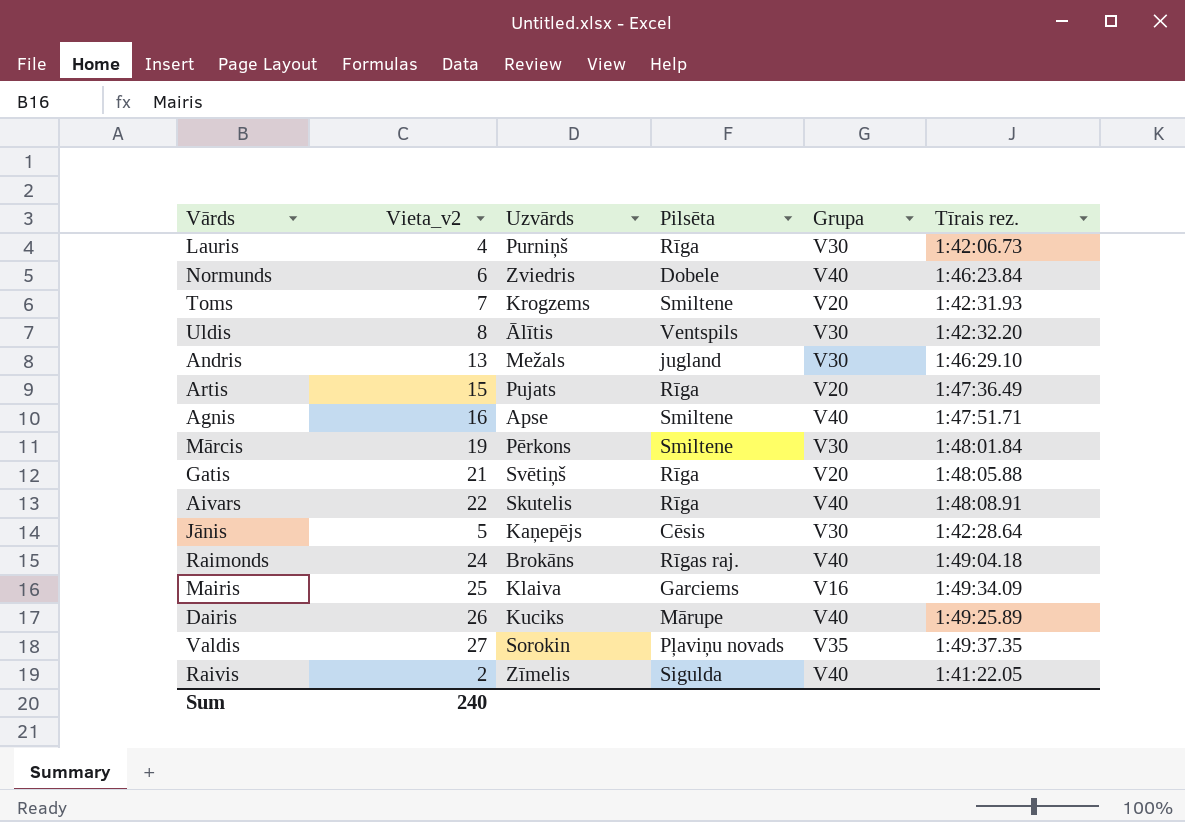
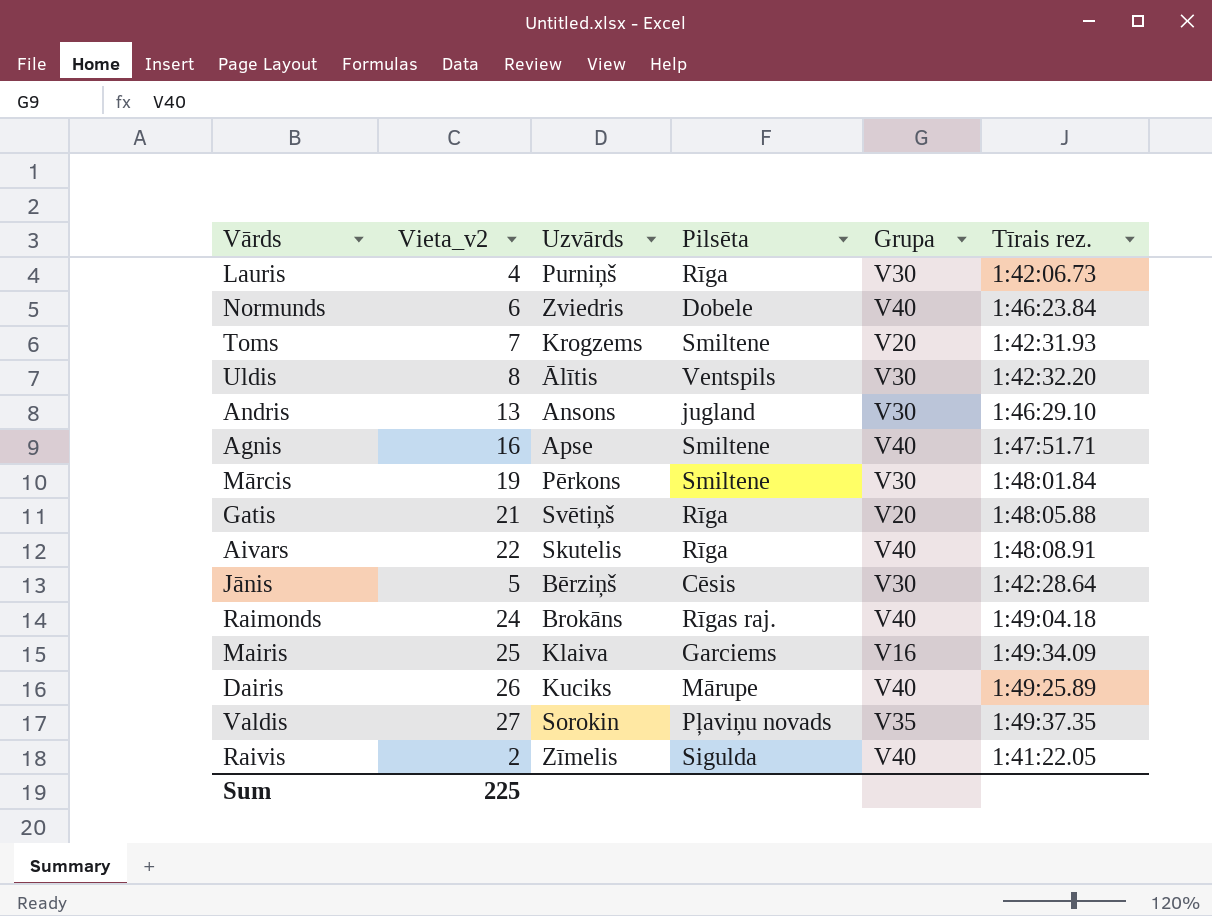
row Artis: 15 | Pujats | Rīga | V20 | 1:47:36.49 -> none
Andris | Uzvārds: Mežals -> Ansons
Jānis | Uzvārds: Kaņepējs -> Bērziņš
Sum | Vieta_v2: 240 -> 225

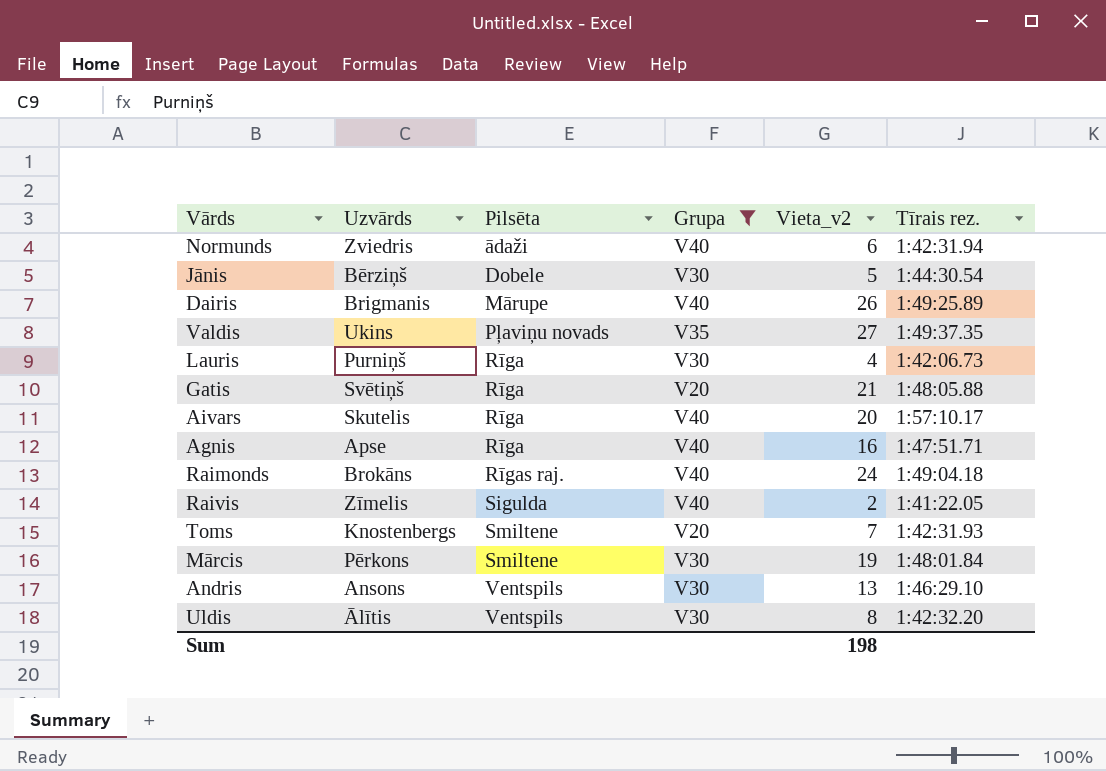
filter: none -> Grupa != V16
row order: none -> Pilsēta ascending
column Vieta_v2 | position: 2 -> 5
Normunds | Pilsēta: Dobele -> ādaži
Normunds | Tīrais rez.: 1:46:23.84 -> 1:42:31.94
Jānis | Pilsēta: Cēsis -> Dobele
Jānis | Tīrais rez.: 1:42:28.64 -> 1:44:30.54
Dairis | Uzvārds: Kuciks -> Brigmanis
Valdis | Uzvārds: Sorokin -> Ukins
Aivars | Vieta_v2: 22 -> 20
Aivars | Tīrais rez.: 1:48:08.91 -> 1:57:10.17
Agnis | Pilsēta: Smiltene -> Rīga
Toms | Uzvārds: Krogzems -> Knostenbergs
Andris | Pilsēta: jugland -> Ventspils
Sum | Vieta_v2: 225 -> 198

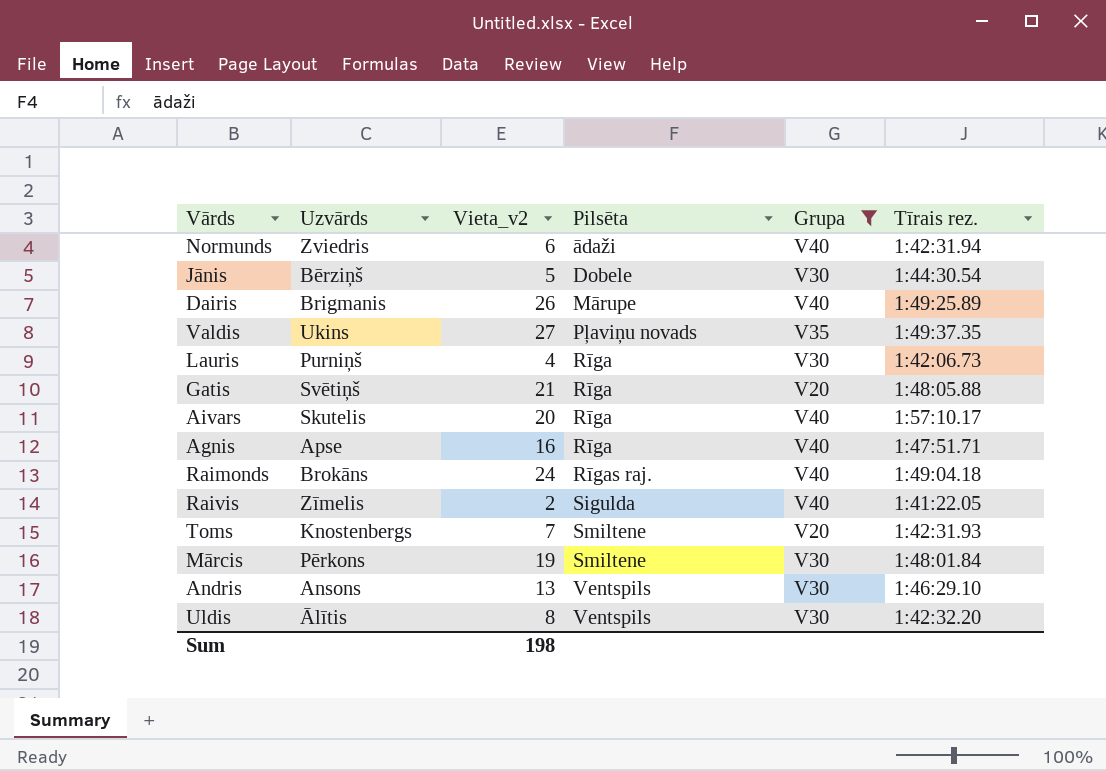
column Vieta_v2 | position: 5 -> 3

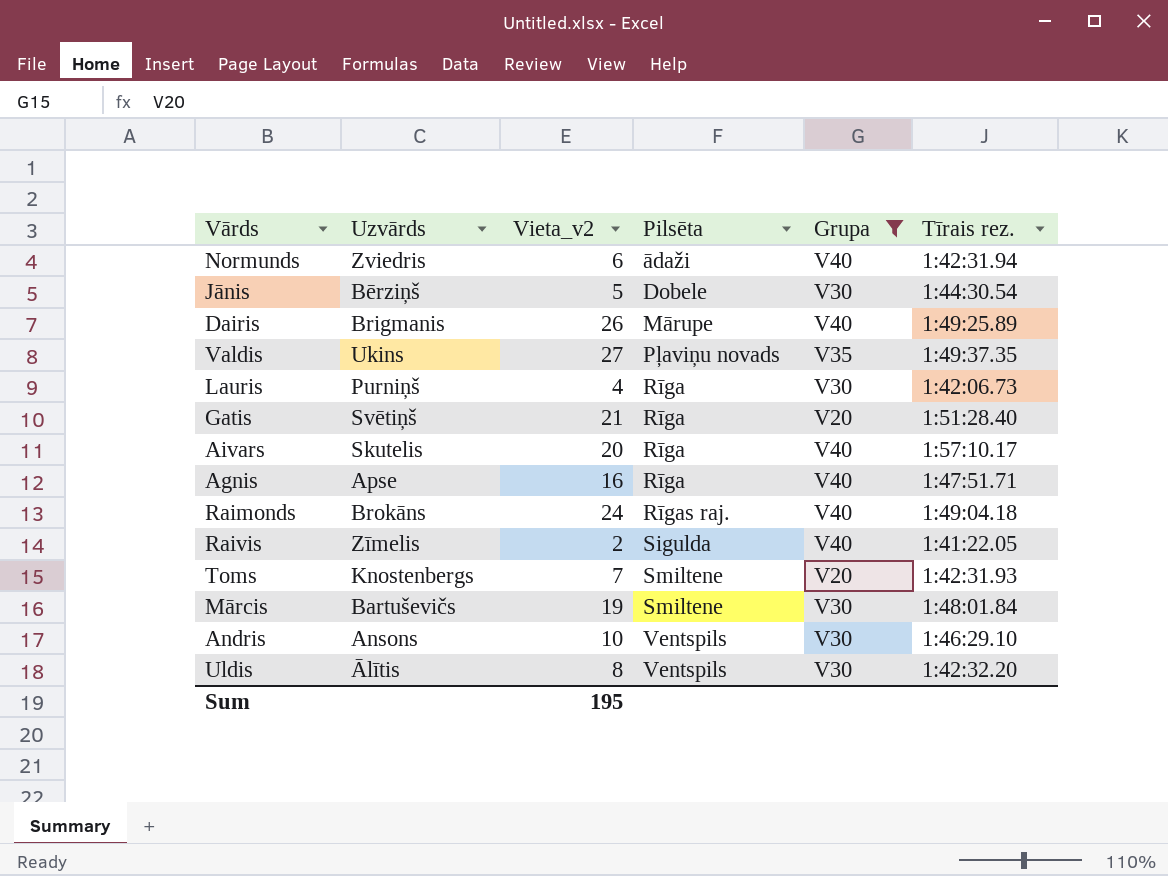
Gatis | Tīrais rez.: 1:48:05.88 -> 1:51:28.40
Mārcis | Uzvārds: Pērkons -> Bartuševičs
Andris | Vieta_v2: 13 -> 10
Sum | Vieta_v2: 198 -> 195

